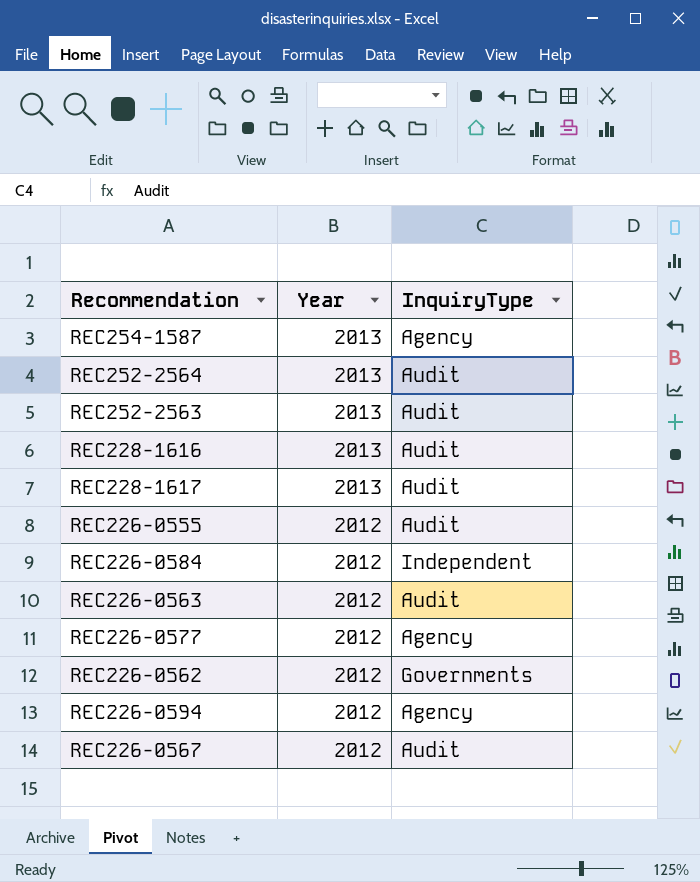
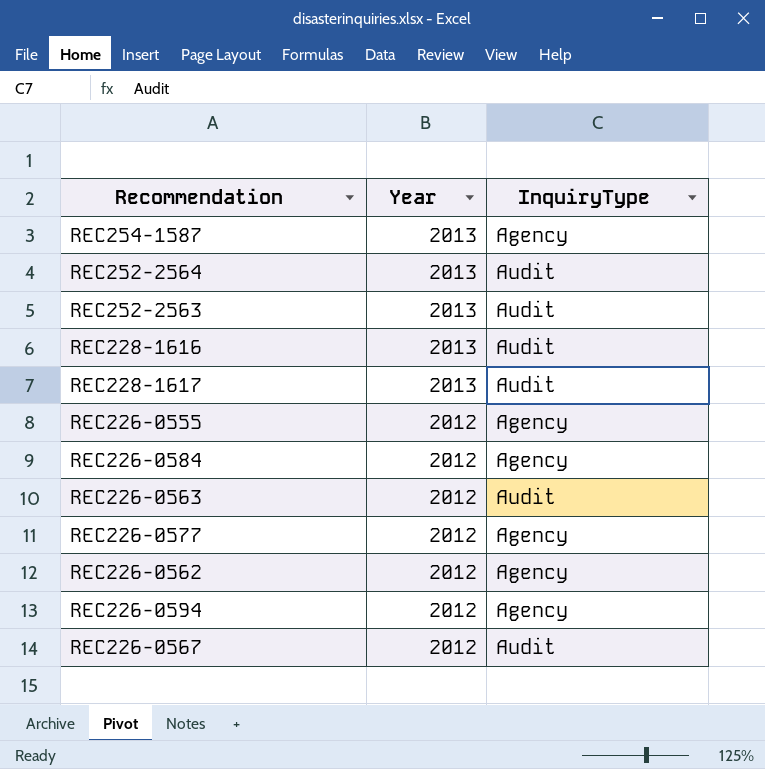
REC226-0555 | InquiryType: Audit -> Agency
REC226-0584 | InquiryType: Independent -> Agency
REC226-0562 | InquiryType: Governments -> Agency

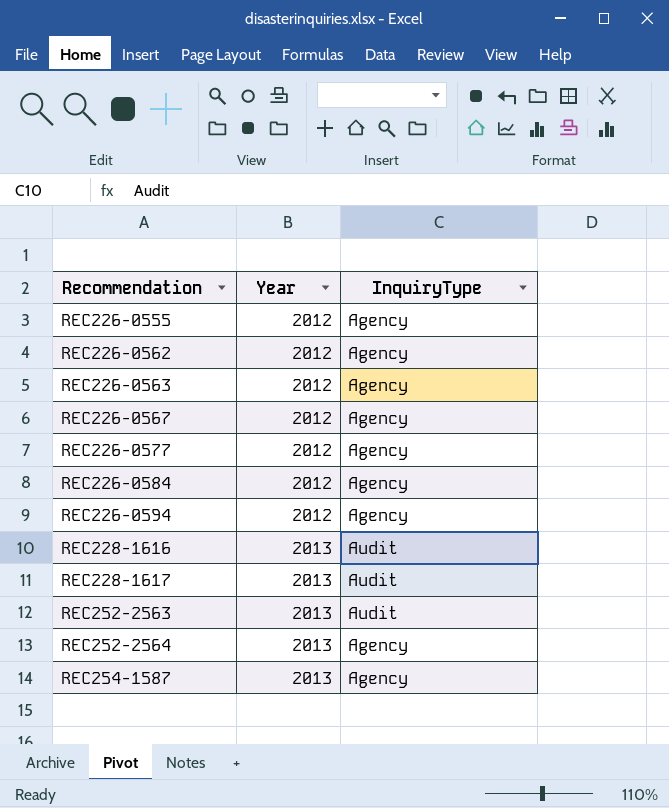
row order: Year descending -> Recommendation ascending
REC226-0563 | InquiryType: Audit -> Agency
REC226-0567 | InquiryType: Audit -> Agency
REC252-2564 | InquiryType: Audit -> Agency

